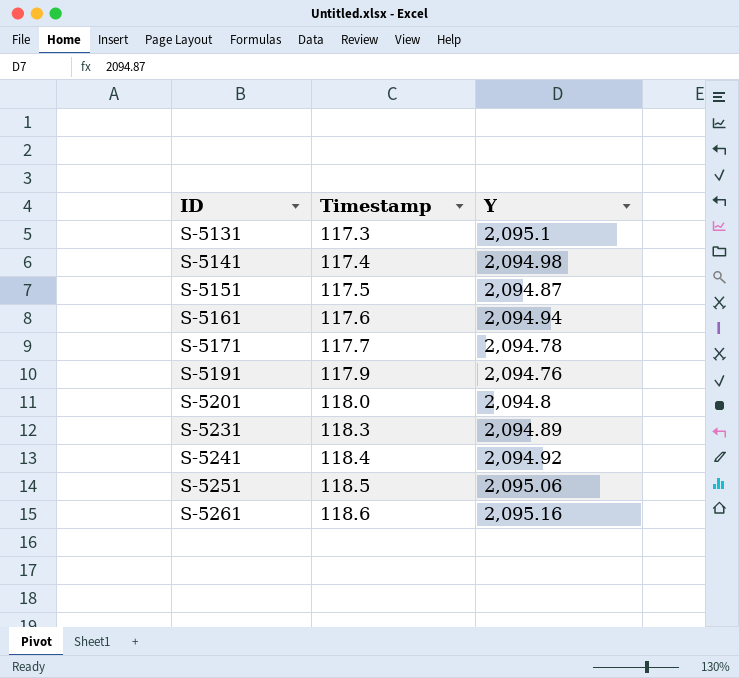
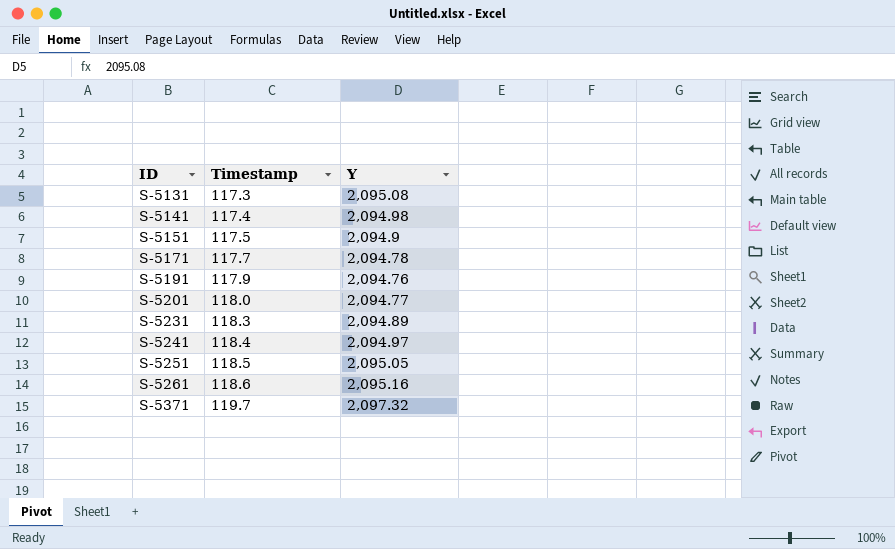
row S-5161: 117.6 | 2,094.94 -> none
S-5131 | Y: 2,095.1 -> 2,095.08
S-5151 | Y: 2,094.87 -> 2,094.9
S-5201 | Y: 2,094.8 -> 2,094.77
S-5241 | Y: 2,094.92 -> 2,094.97
S-5251 | Y: 2,095.06 -> 2,095.05
row S-5371: none -> 119.7 | 2,097.32

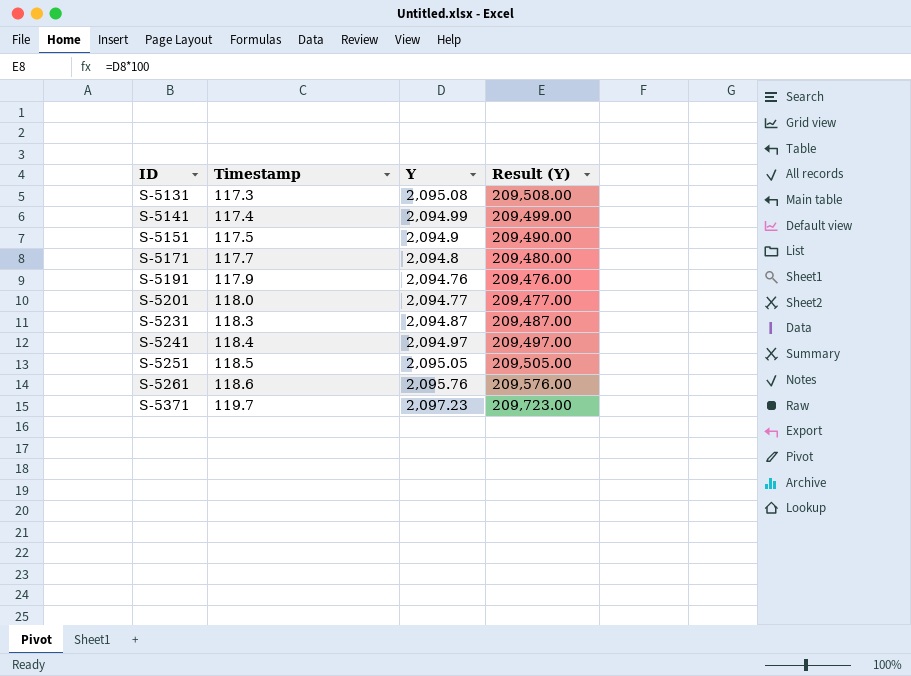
column Result (Y) | formula: none -> [Y] * 100
S-5141 | Y: 2,094.98 -> 2,094.99
S-5171 | Y: 2,094.78 -> 2,094.8
S-5231 | Y: 2,094.89 -> 2,094.87
S-5261 | Y: 2,095.16 -> 2,095.76
S-5371 | Y: 2,097.32 -> 2,097.23

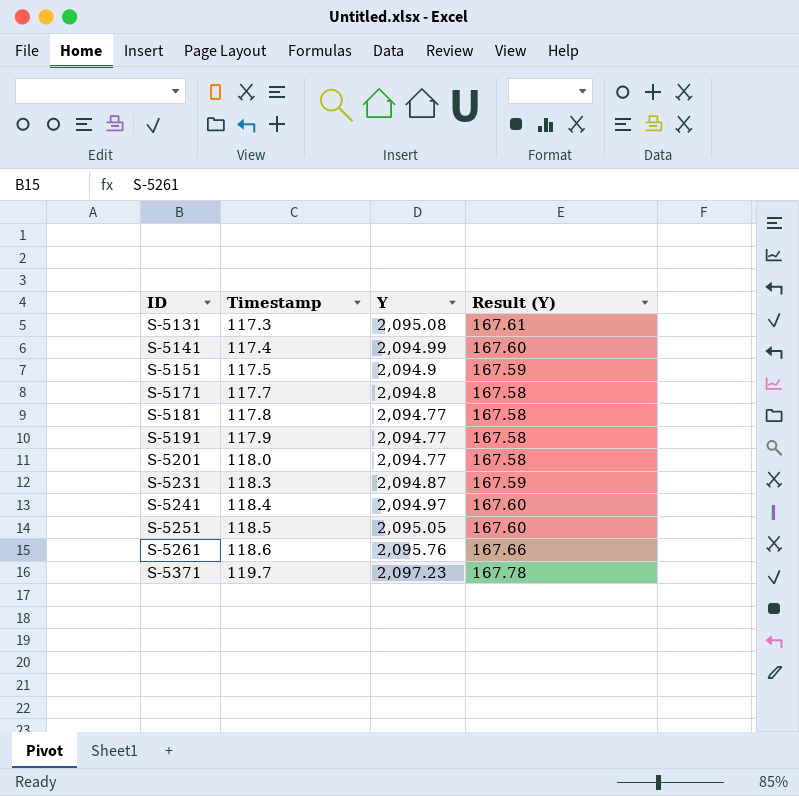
column Result (Y) | formula: [Y] * 100 -> [Y] * 0.08
row S-5181: none -> 117.8 | 2,094.77 | 167.58
S-5191 | Y: 2,094.76 -> 2,094.77

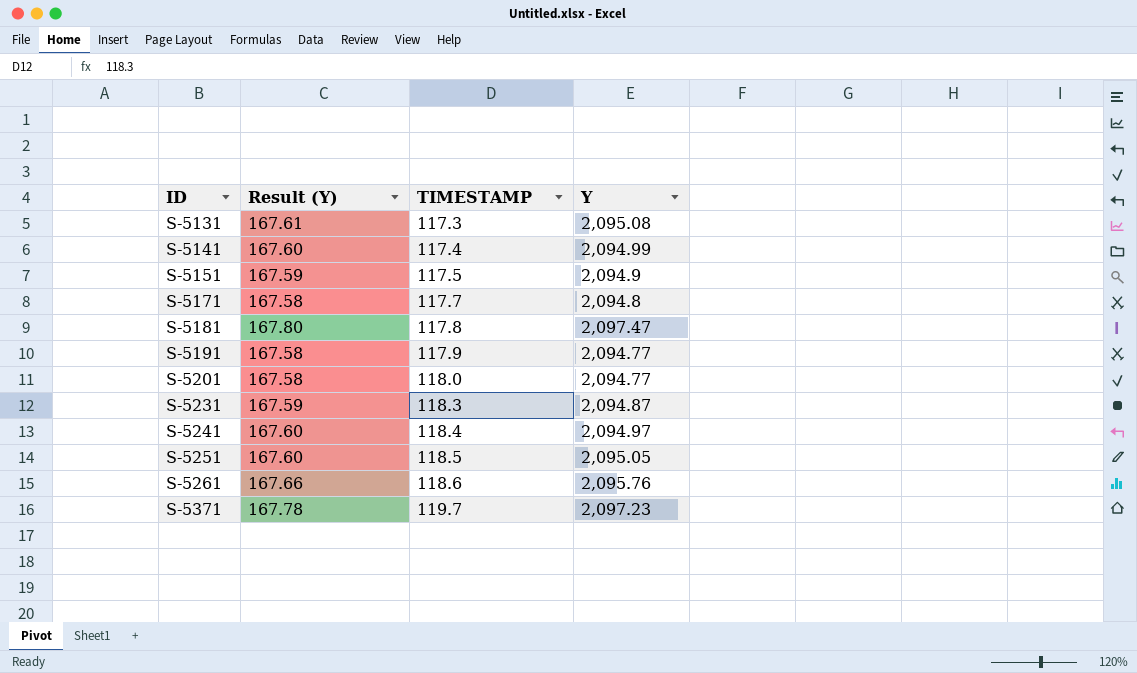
column Result (Y) | position: 4 -> 2
column name: Timestamp -> TIMESTAMP
S-5181 | Result (Y): 167.58 -> 167.80
S-5181 | Y: 2,094.77 -> 2,097.47

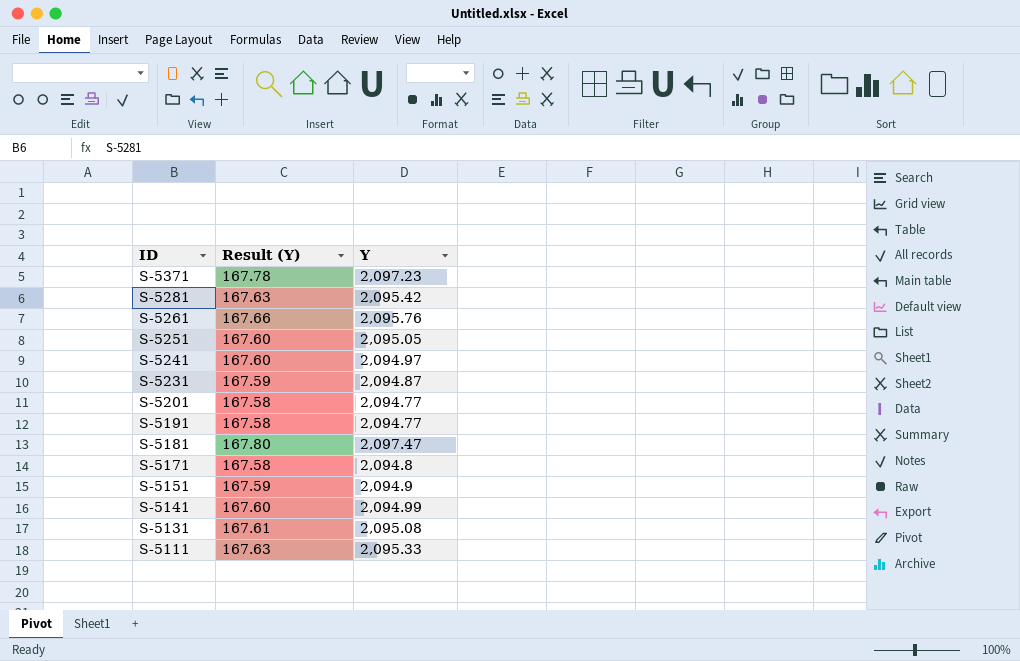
row order: ID ascending -> ID descending
column TIMESTAMP | position: 3 -> none
row S-5281: none -> 167.63 | 2,095.42
row S-5111: none -> 167.63 | 2,095.33

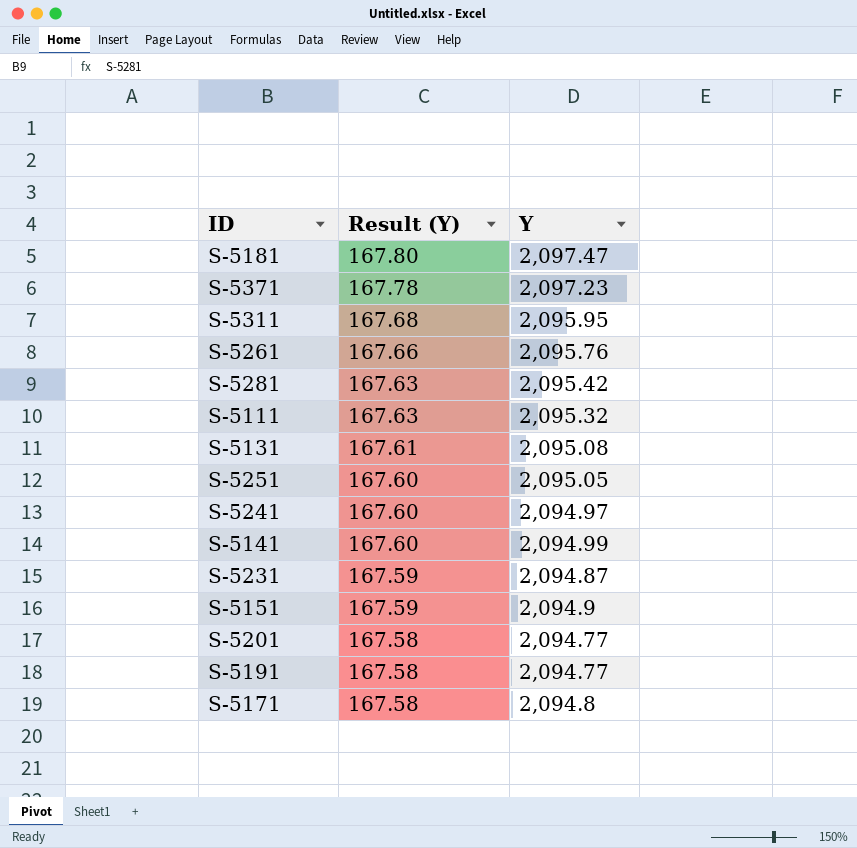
row order: ID descending -> Result (Y) descending
row S-5311: none -> 167.68 | 2,095.95
S-5111 | Y: 2,095.33 -> 2,095.32

